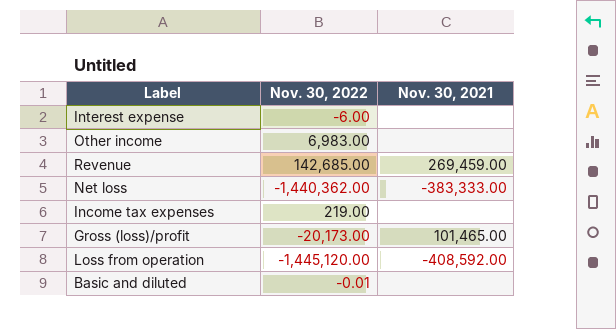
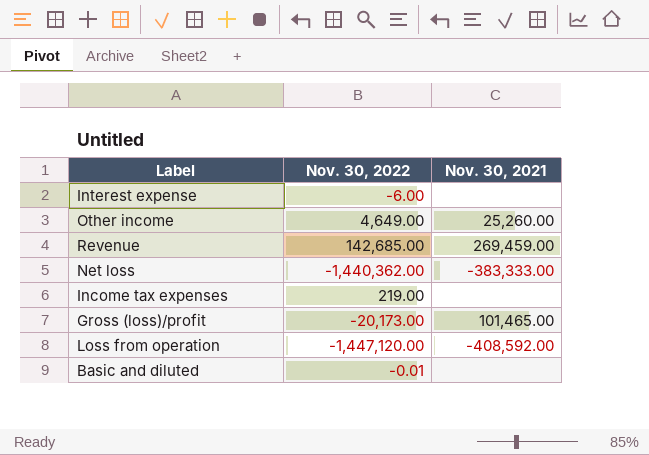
Other income | Nov. 30, 2022: 6,983.00 -> 4,649.00
Other income | Nov. 30, 2021: none -> 25,260.00
Loss from operation | Nov. 30, 2022: -1,445,120.00 -> -1,447,120.00

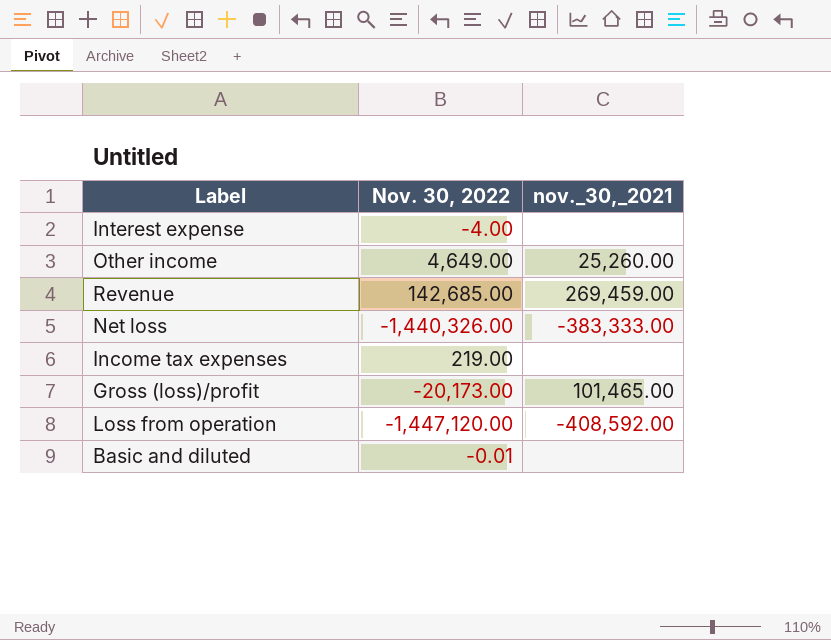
column name: Nov. 30, 2021 -> nov._30,_2021
Interest expense | Nov. 30, 2022: -6.00 -> -4.00
Net loss | Nov. 30, 2022: -1,440,362.00 -> -1,440,326.00

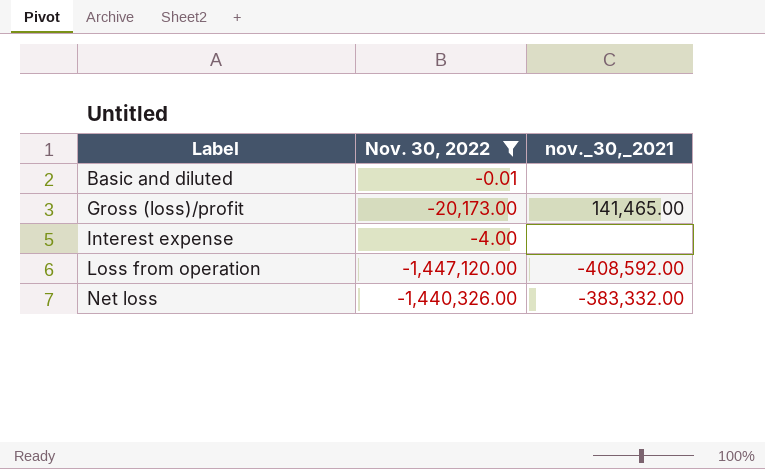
filter: none -> Nov. 30, 2022 <= -0.01
row order: none -> Label ascending
Gross (loss)/profit | nov._30,_2021: 101,465.00 -> 141,465.00
Net loss | nov._30,_2021: -383,333.00 -> -383,332.00

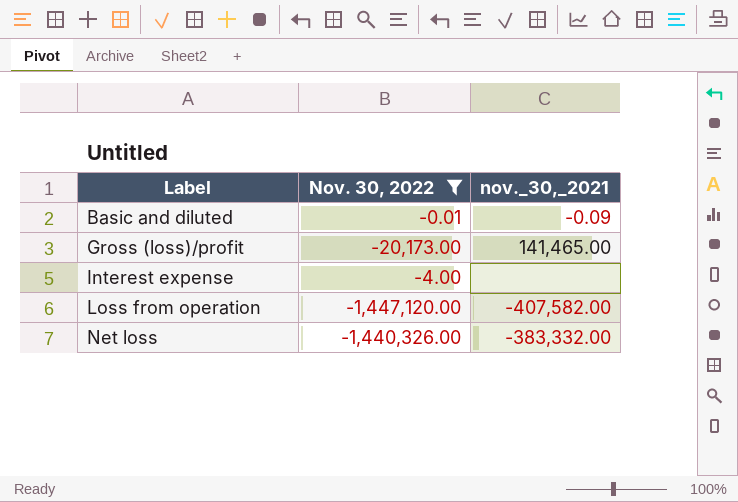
Basic and diluted | nov._30,_2021: none -> -0.09
Loss from operation | nov._30,_2021: -408,592.00 -> -407,582.00

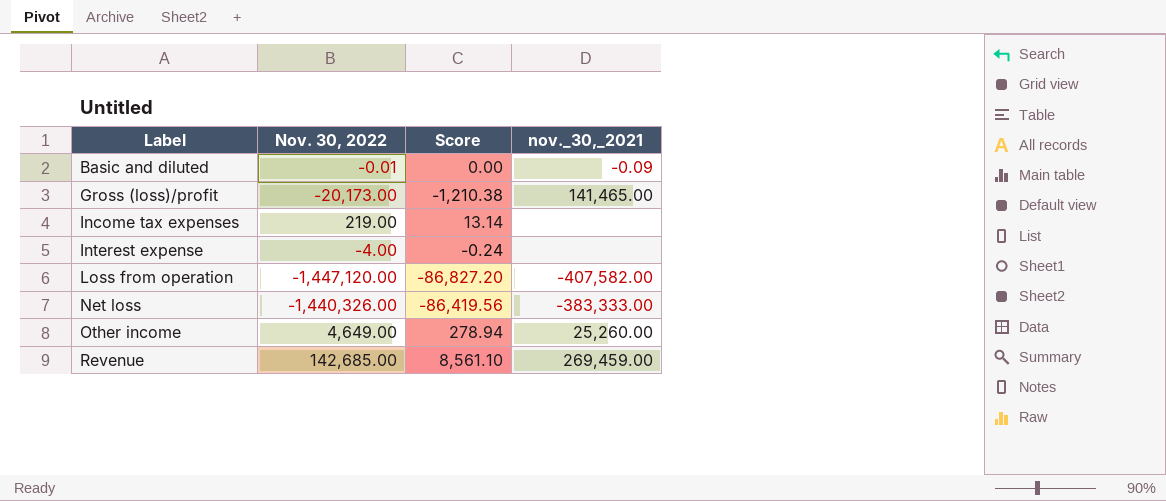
filter: Nov. 30, 2022 <= -0.01 -> none
column Score | formula: none -> [Nov. 30, 2022] * 0.06
Net loss | nov._30,_2021: -383,332.00 -> -383,333.00

